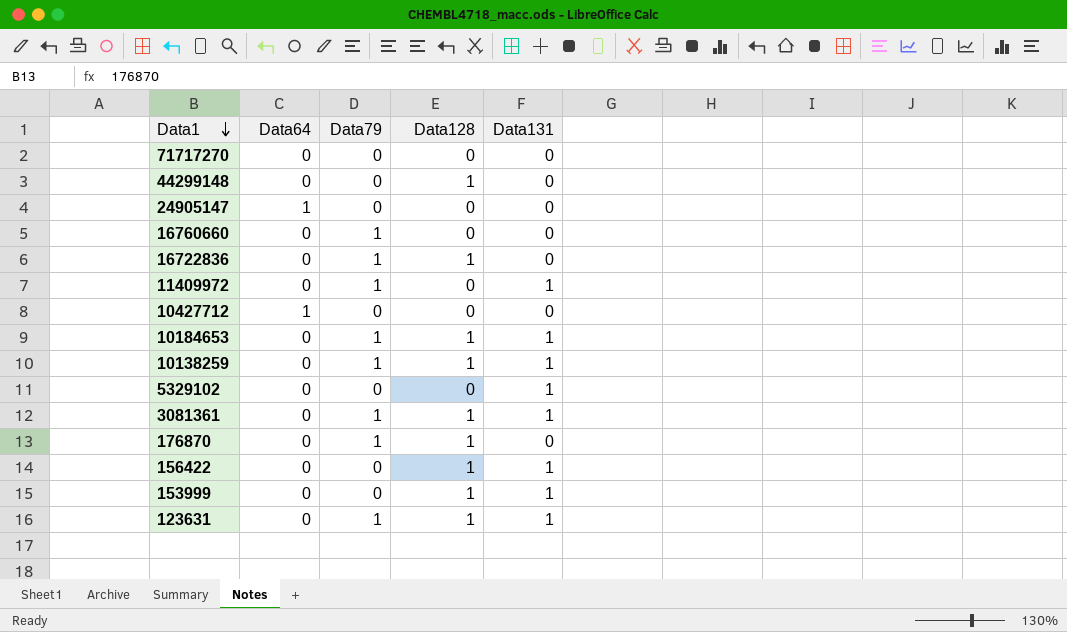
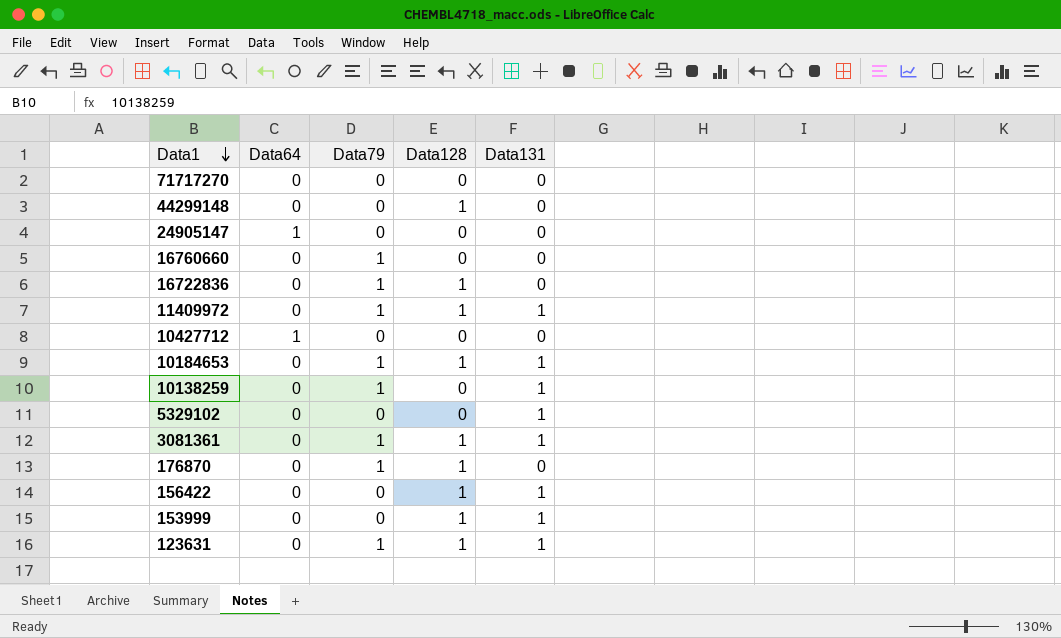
11409972 | Data128: 0 -> 1
10138259 | Data128: 1 -> 0

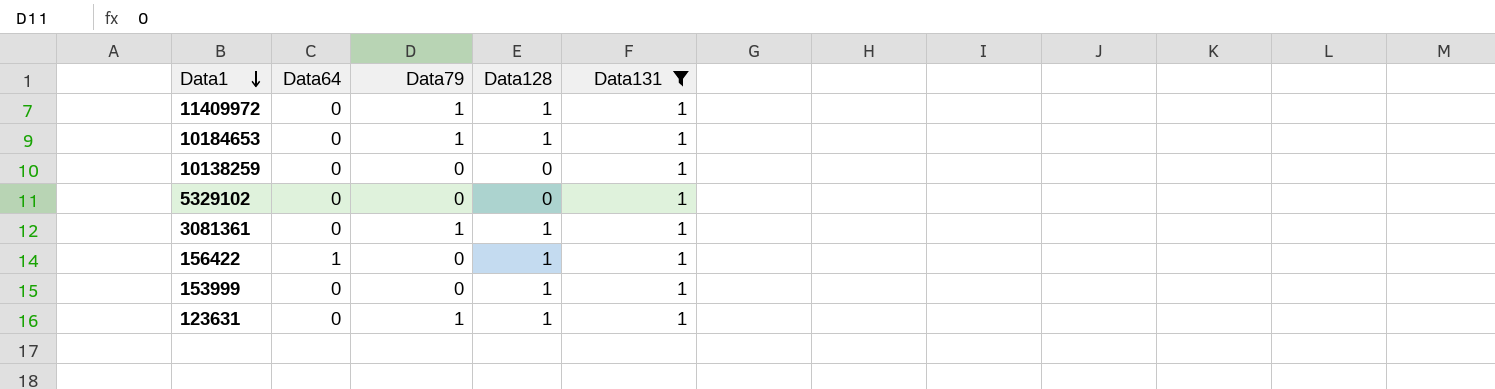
filter: none -> Data131 = 1
10138259 | Data79: 1 -> 0
156422 | Data64: 0 -> 1

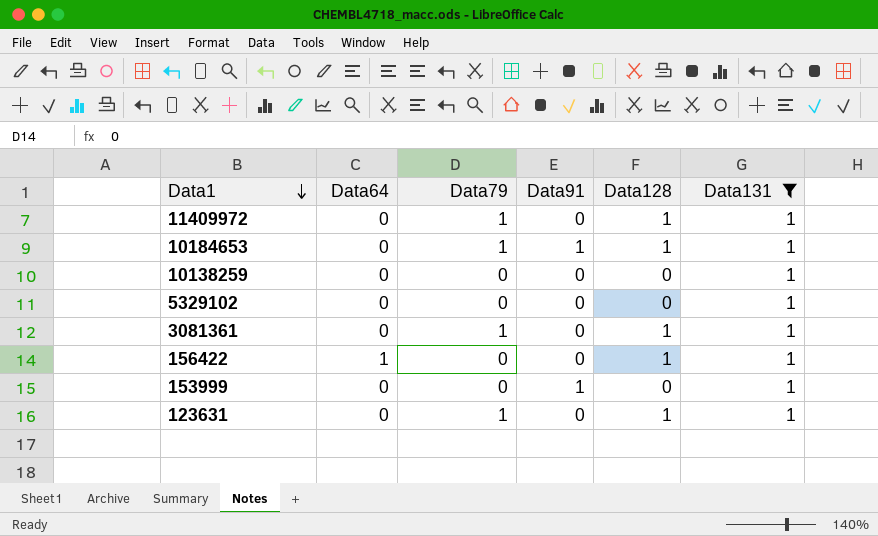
column Data91 | position: none -> 4
153999 | Data128: 1 -> 0

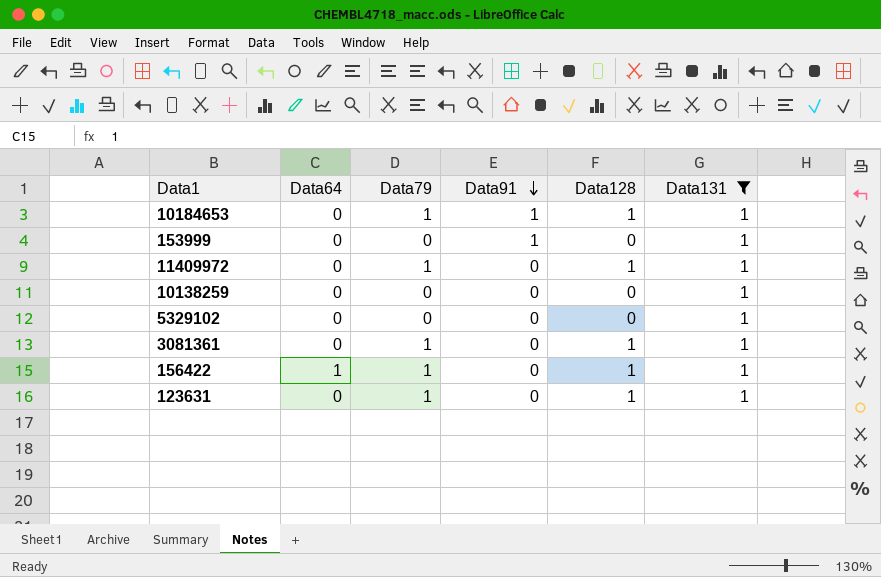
row order: Data1 descending -> Data91 descending
156422 | Data79: 0 -> 1

